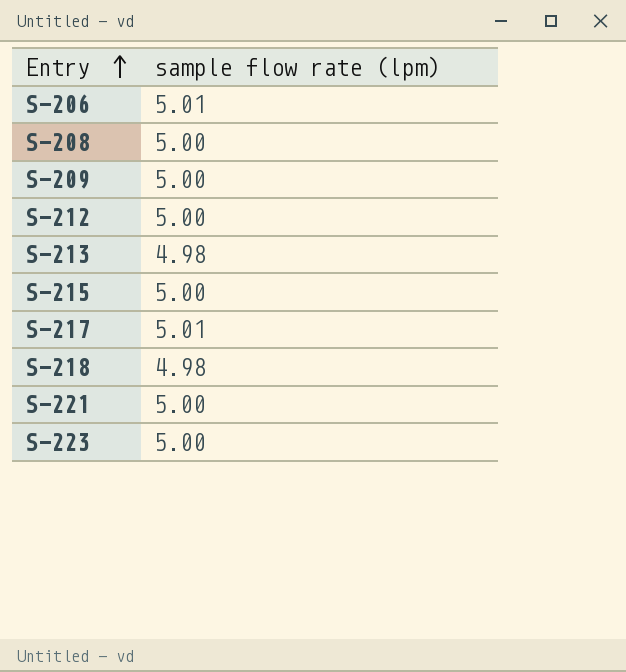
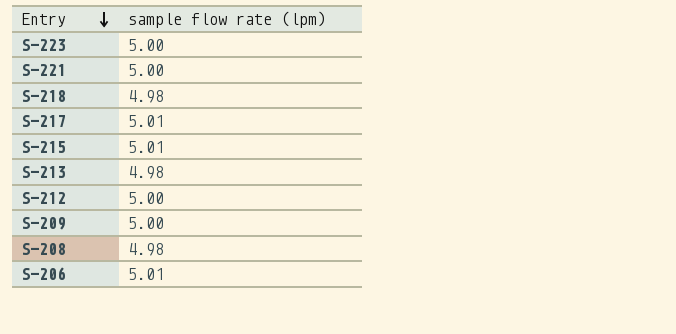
row order: Entry ascending -> Entry descending
S-215 | sample flow rate (lpm): 5.00 -> 5.01
S-208 | sample flow rate (lpm): 5.00 -> 4.98

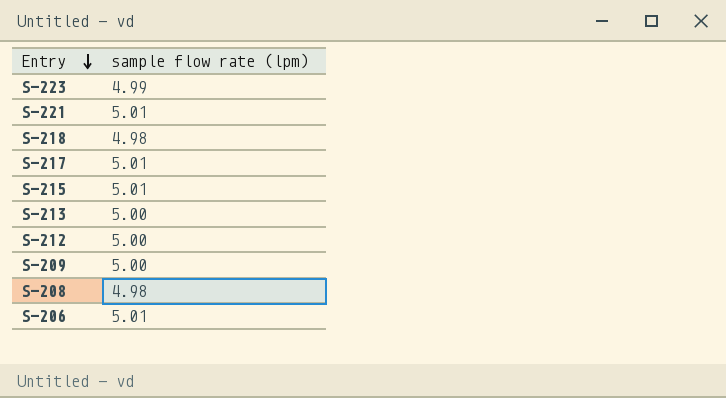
S-223 | sample flow rate (lpm): 5.00 -> 4.99
S-221 | sample flow rate (lpm): 5.00 -> 5.01
S-213 | sample flow rate (lpm): 4.98 -> 5.00

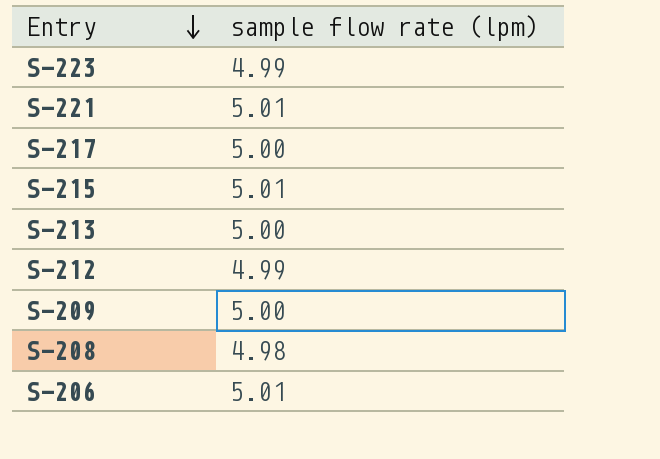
row S-218: 4.98 -> none
S-217 | sample flow rate (lpm): 5.01 -> 5.00
S-212 | sample flow rate (lpm): 5.00 -> 4.99

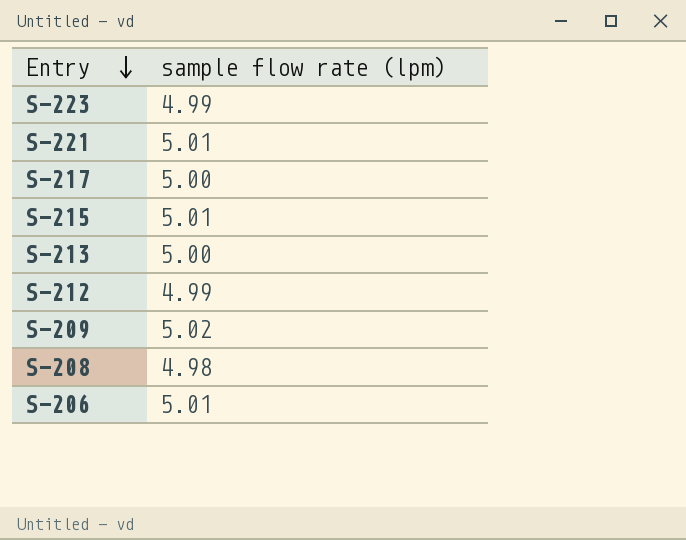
S-209 | sample flow rate (lpm): 5.00 -> 5.02

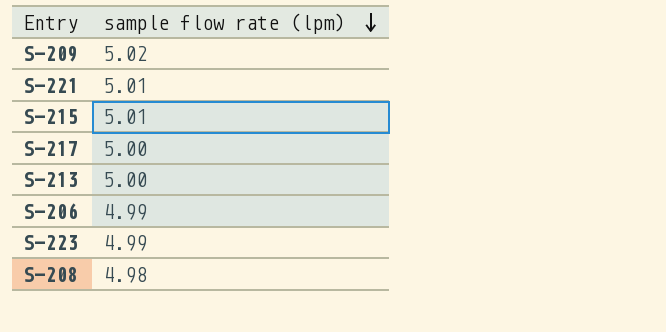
row order: Entry descending -> sample flow rate (lpm) descending
row S-212: 4.99 -> none
S-206 | sample flow rate (lpm): 5.01 -> 4.99

